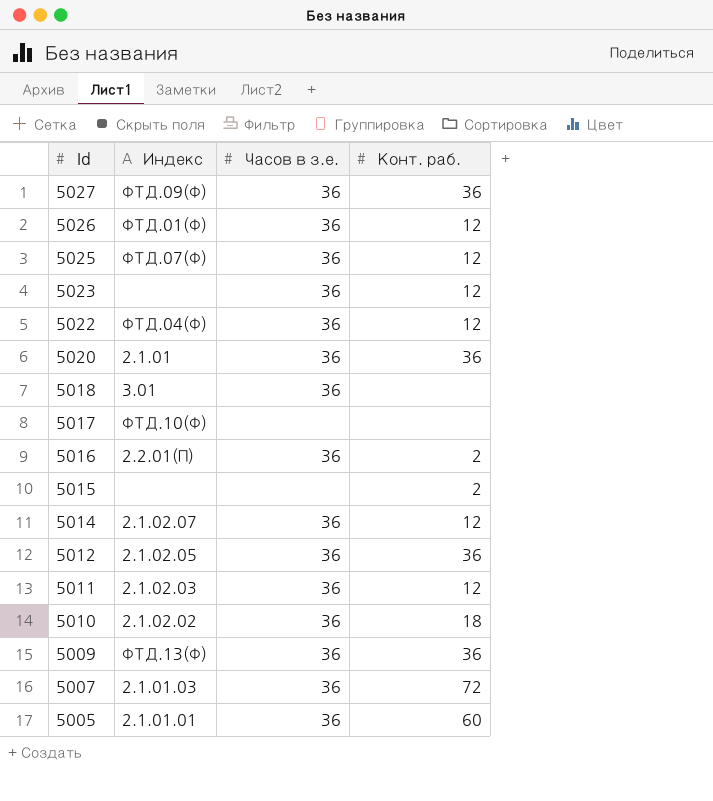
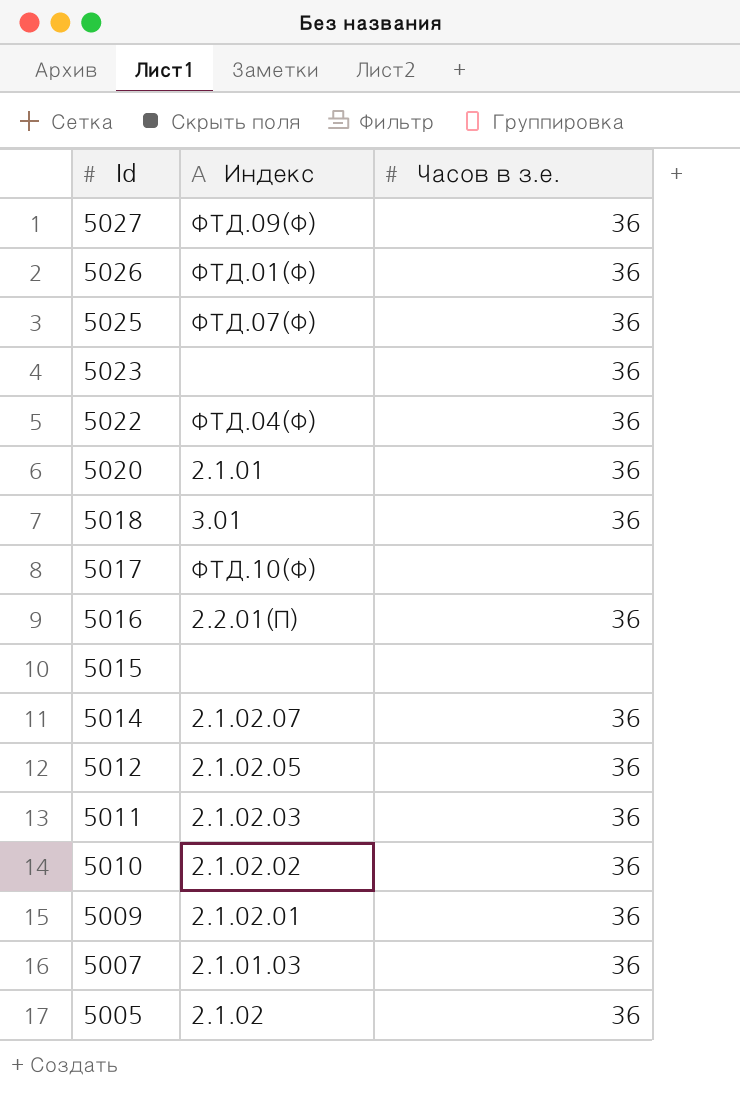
column Конт. раб. | position: 4 -> none
5009 | Индекс: ФТД.13(Ф) -> 2.1.02.01
5005 | Индекс: 2.1.01.01 -> 2.1.02

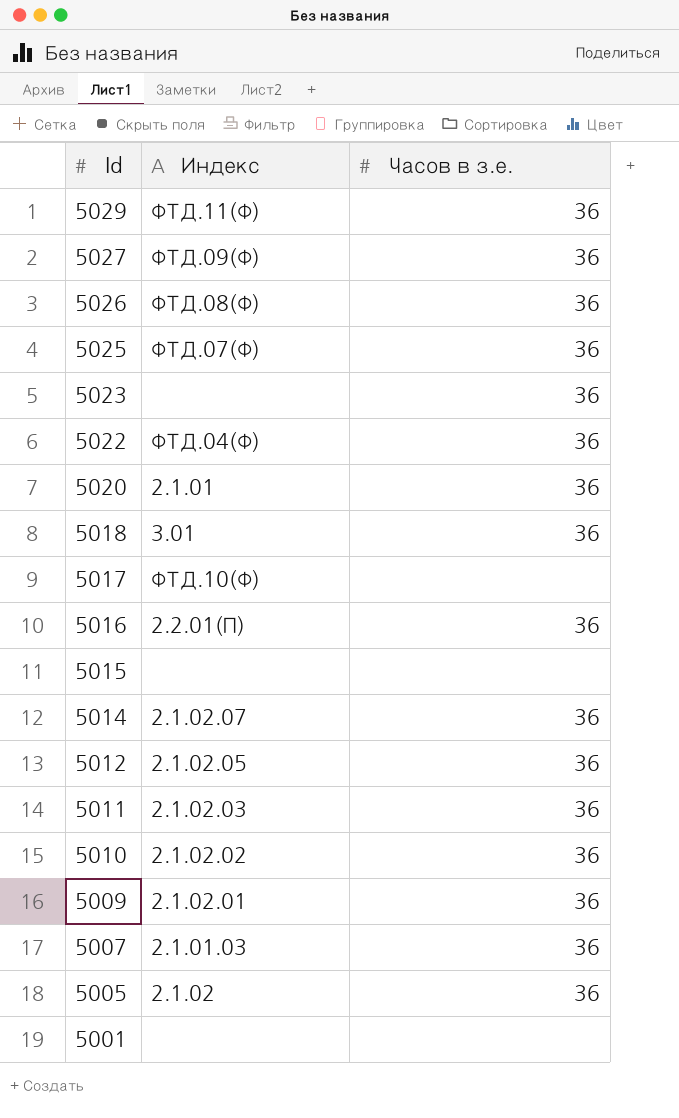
row 5029: none -> ФТД.11(Ф) | 36
5026 | Индекс: ФТД.01(Ф) -> ФТД.08(Ф)
row 5001: none -> none | none

